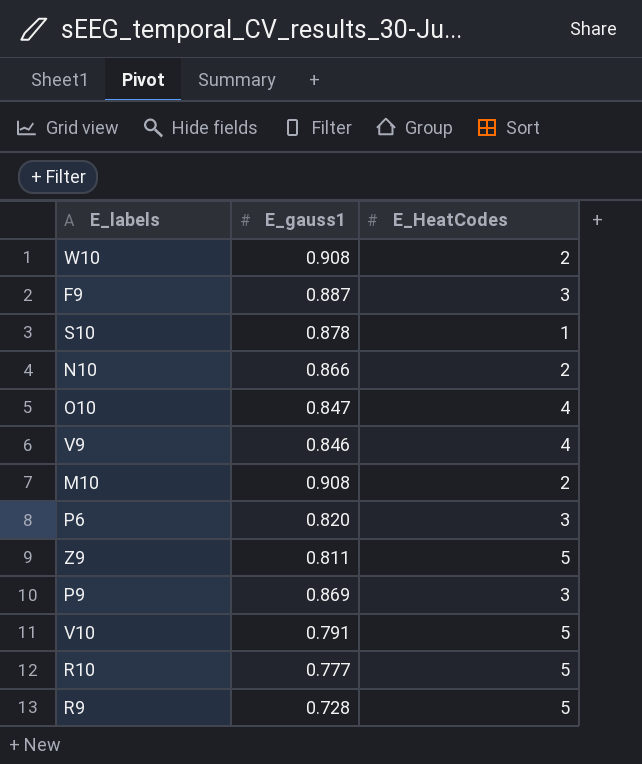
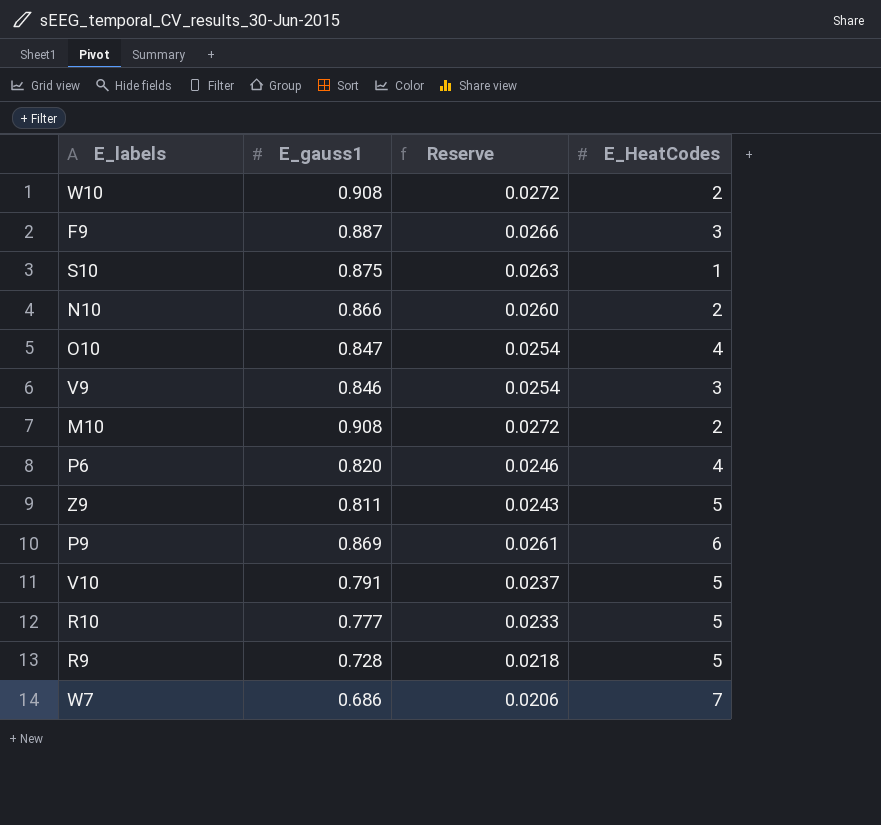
column Reserve | formula: none -> [E_gauss1] * 0.03
S10 | E_gauss1: 0.878 -> 0.875
V9 | E_HeatCodes: 4 -> 3
P6 | E_HeatCodes: 3 -> 4
P9 | E_HeatCodes: 3 -> 6
row W7: none -> 0.686 | 0.0206 | 7

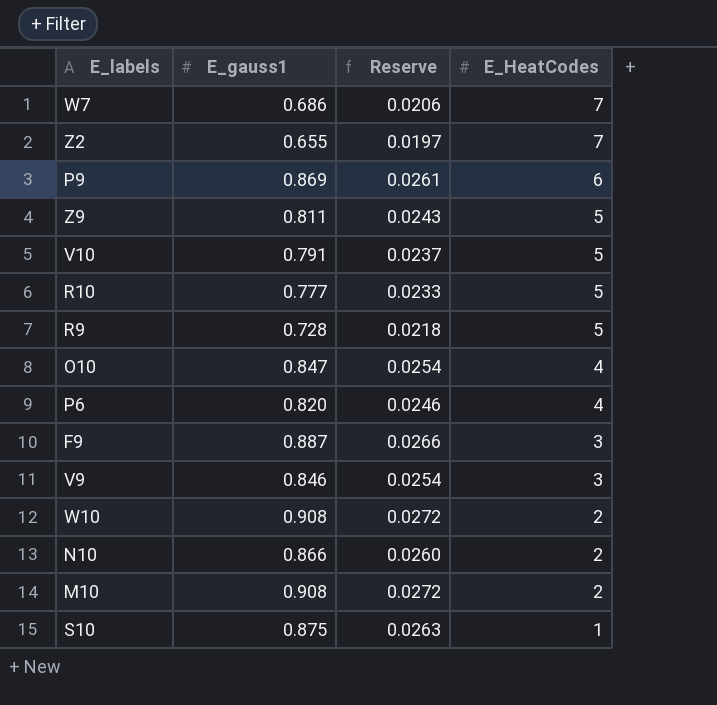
row order: none -> E_HeatCodes descending
row Z2: none -> 0.655 | 0.0197 | 7

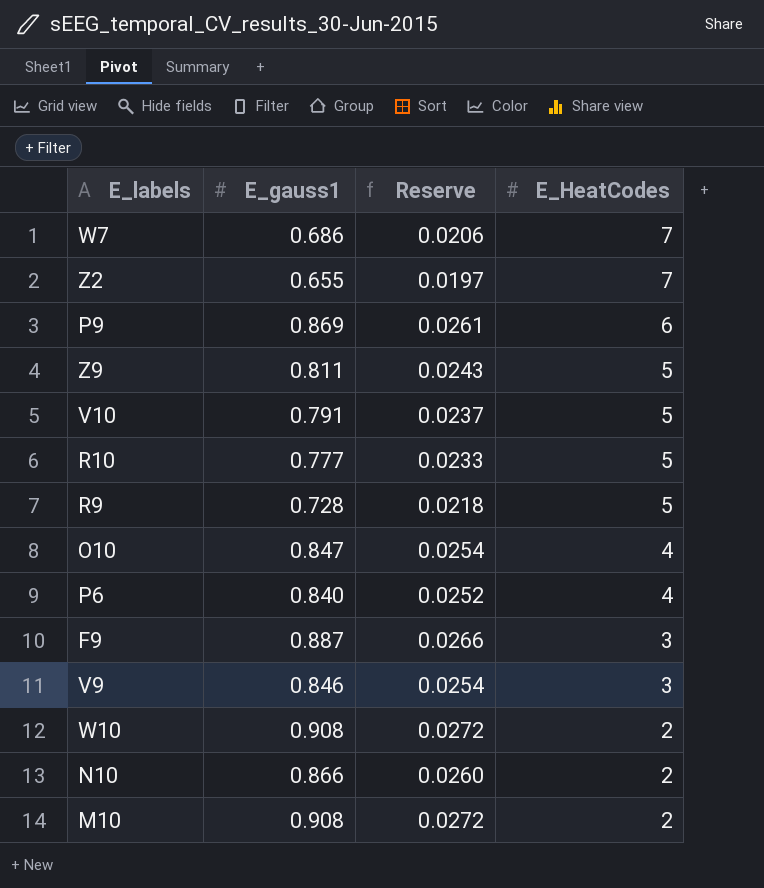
row S10: 0.875 | 0.0263 | 1 -> none
P6 | E_gauss1: 0.820 -> 0.840
P6 | Reserve: 0.0246 -> 0.0252

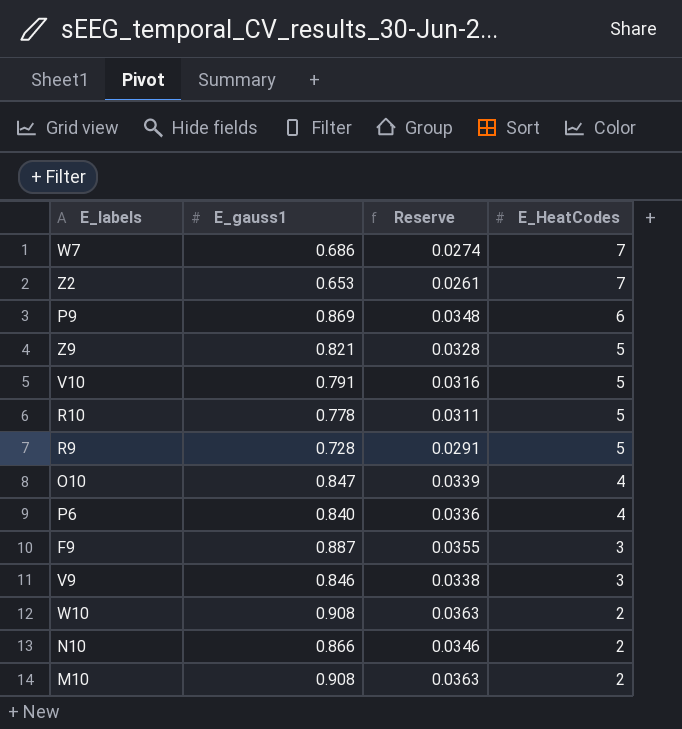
column Reserve | formula: [E_gauss1] * 0.03 -> [E_gauss1] * 0.04
Z2 | E_gauss1: 0.655 -> 0.653
Z9 | E_gauss1: 0.811 -> 0.821
R10 | E_gauss1: 0.777 -> 0.778

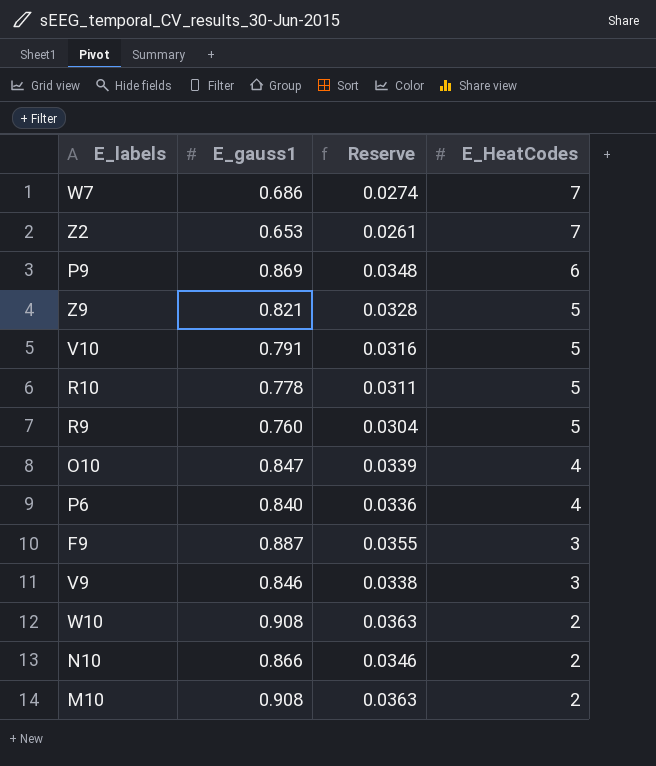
R9 | E_gauss1: 0.728 -> 0.760
R9 | Reserve: 0.0291 -> 0.0304

